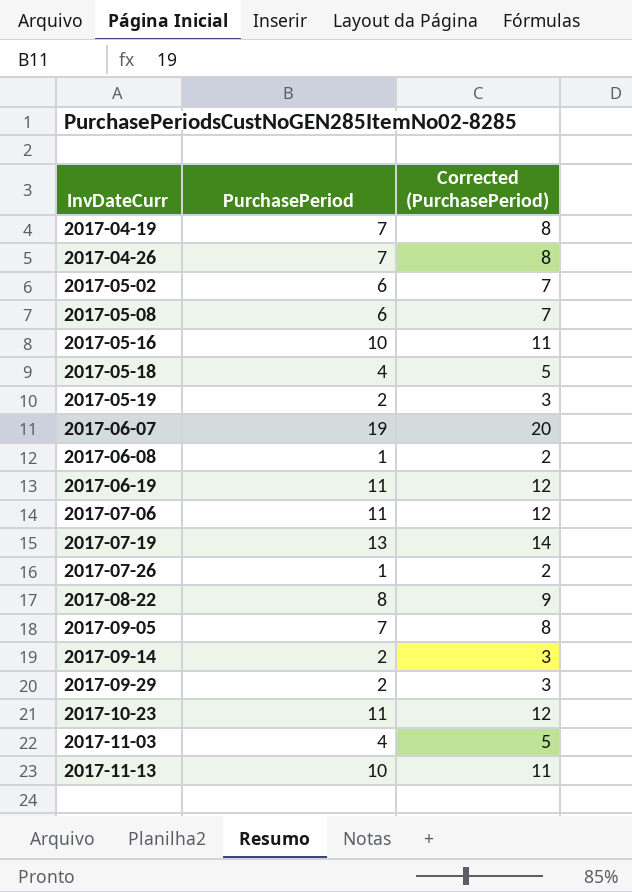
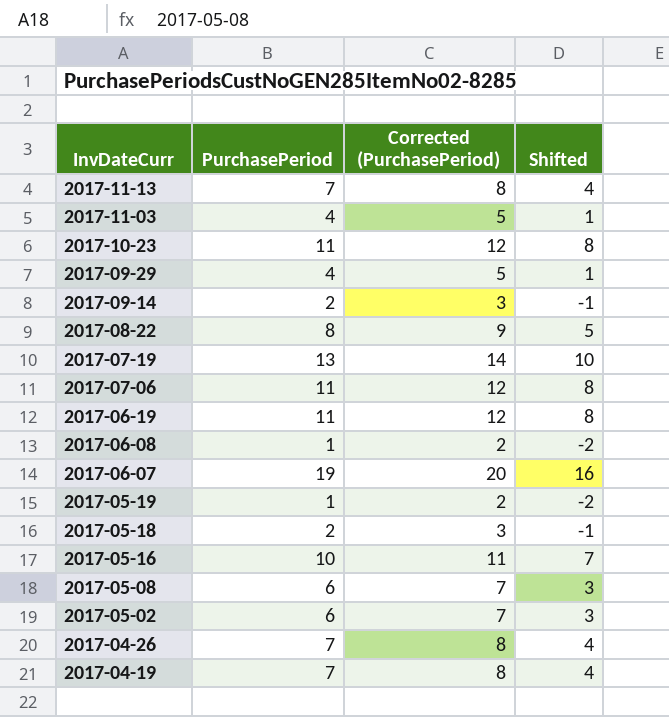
row order: InvDateCurr ascending -> InvDateCurr descending
column Shifted | formula: none -> [PurchasePeriod] - 3
row 2017-07-26: 1 | 2 -> none
row 2017-09-05: 7 | 8 -> none
2017-11-13 | PurchasePeriod: 10 -> 7
2017-11-13 | Corrected (PurchasePeriod): 11 -> 8
2017-09-29 | PurchasePeriod: 2 -> 4
2017-09-29 | Corrected (PurchasePeriod): 3 -> 5
2017-05-19 | PurchasePeriod: 2 -> 1
2017-05-19 | Corrected (PurchasePeriod): 3 -> 2
2017-05-18 | PurchasePeriod: 4 -> 2
2017-05-18 | Corrected (PurchasePeriod): 5 -> 3

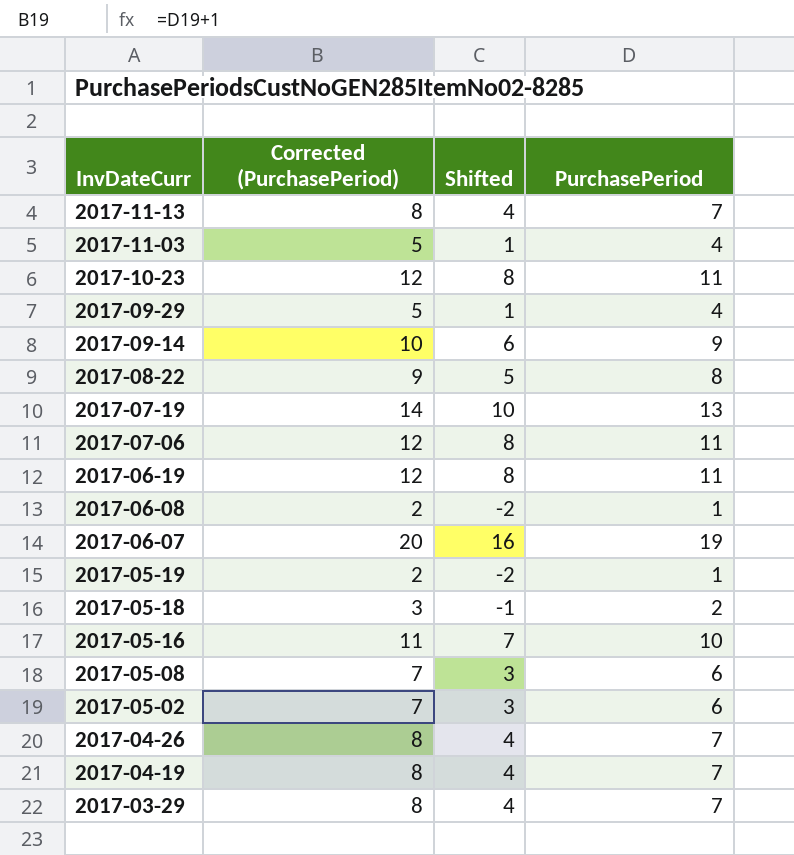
column PurchasePeriod | position: 2 -> 4
2017-09-14 | Corrected (PurchasePeriod): 3 -> 10
2017-09-14 | Shifted: -1 -> 6
2017-09-14 | PurchasePeriod: 2 -> 9
row 2017-03-29: none -> 8 | 4 | 7

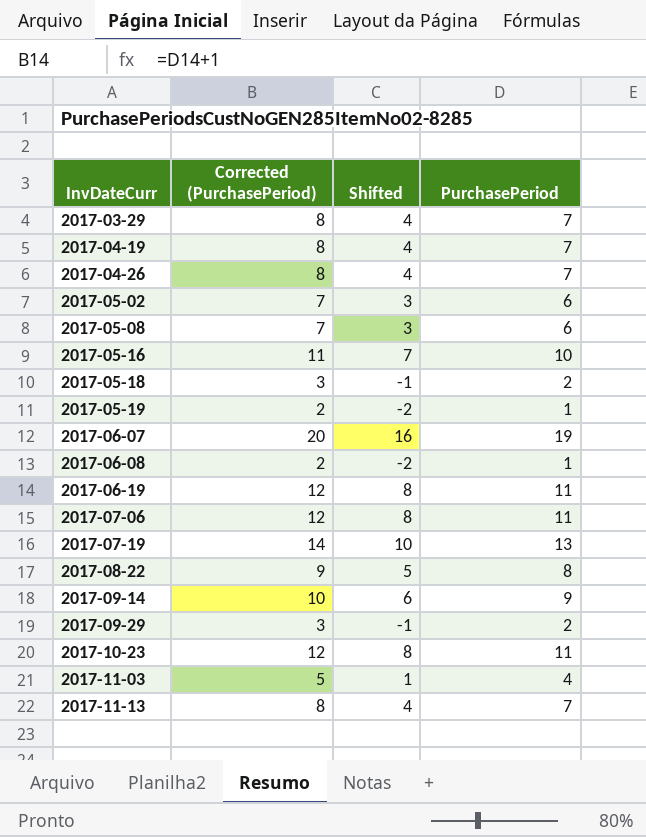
row order: InvDateCurr descending -> InvDateCurr ascending
2017-09-29 | Corrected (PurchasePeriod): 5 -> 3
2017-09-29 | Shifted: 1 -> -1
2017-09-29 | PurchasePeriod: 4 -> 2

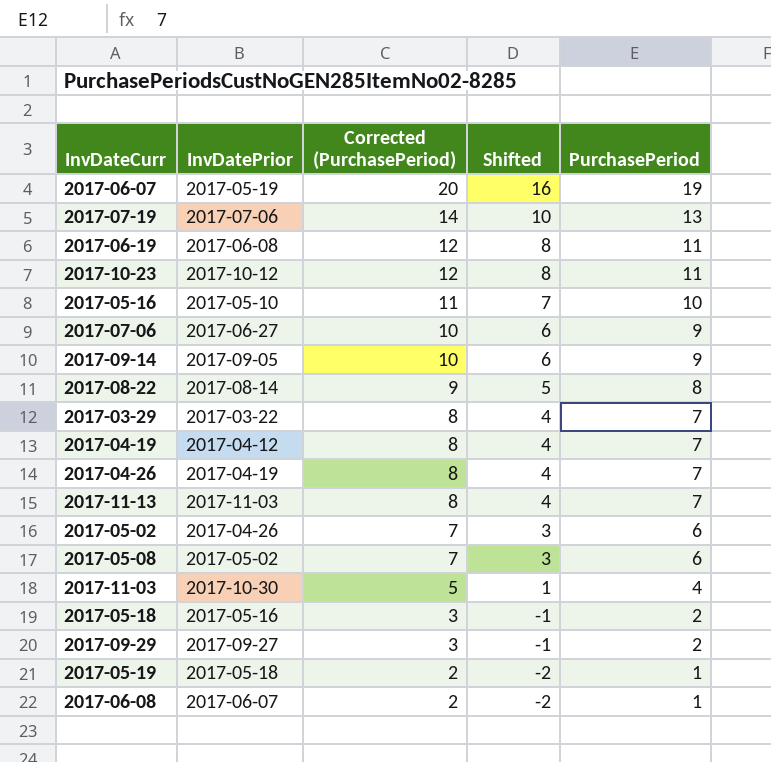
row order: InvDateCurr ascending -> Corrected (PurchasePeriod) descending
column InvDatePrior | position: none -> 2
2017-07-06 | Corrected (PurchasePeriod): 12 -> 10
2017-07-06 | Shifted: 8 -> 6
2017-07-06 | PurchasePeriod: 11 -> 9

